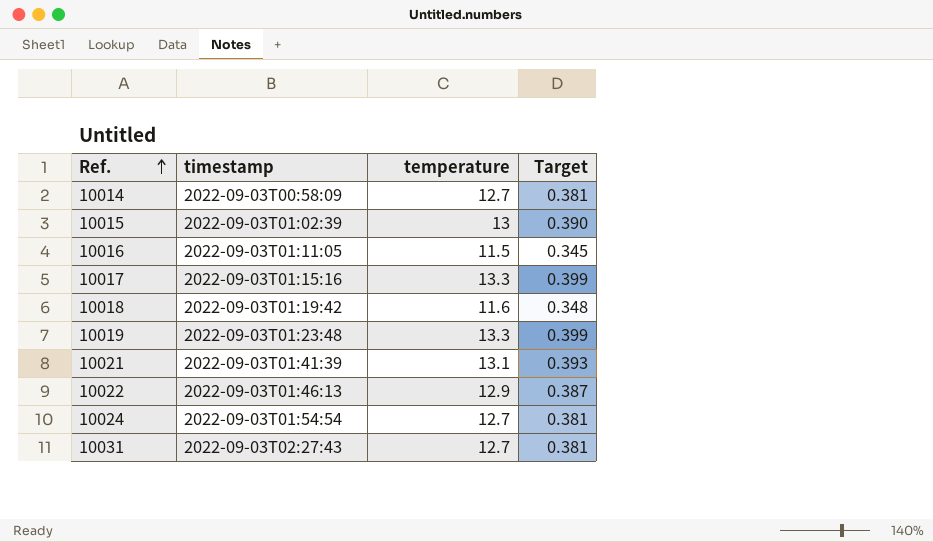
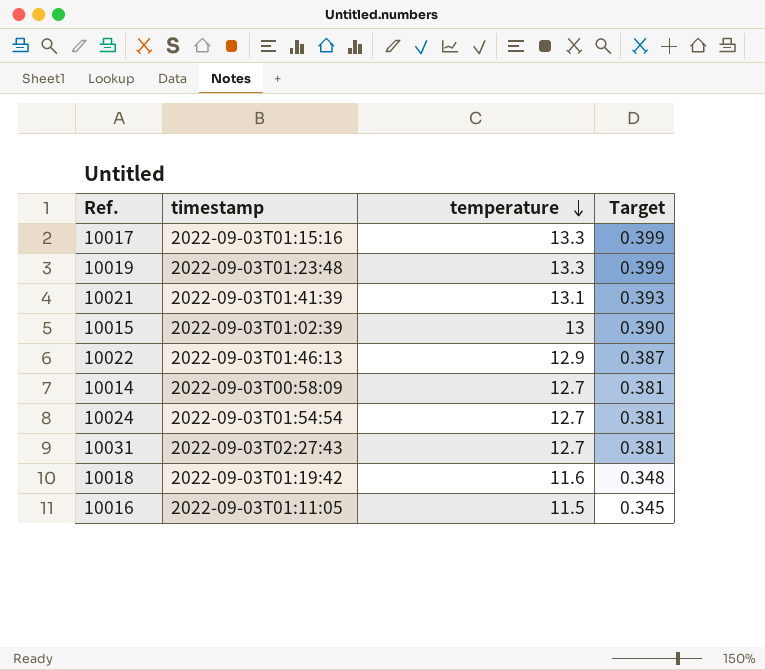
row order: Ref. ascending -> temperature descending

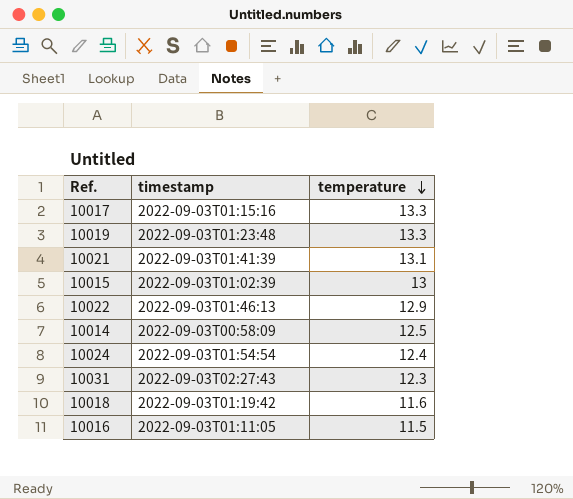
column Target | formula: [temperature] * 0.03 -> none
10014 | temperature: 12.7 -> 12.5
10024 | temperature: 12.7 -> 12.4
10031 | temperature: 12.7 -> 12.3

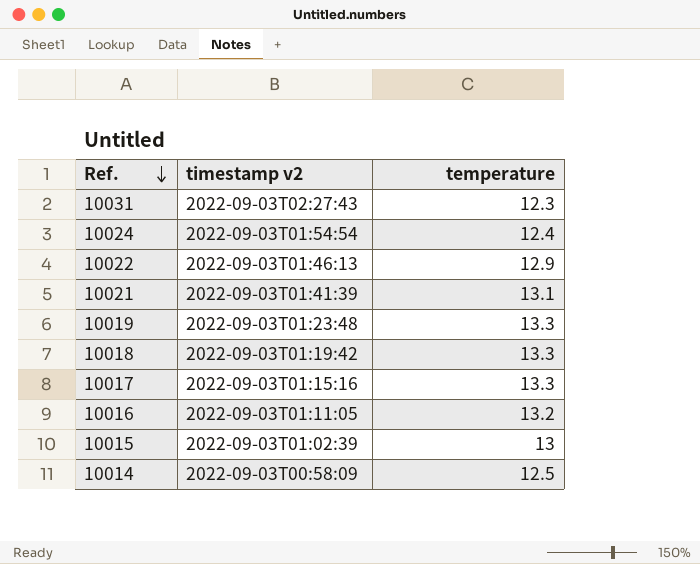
row order: temperature descending -> Ref. descending
column name: timestamp -> timestamp v2
10018 | temperature: 11.6 -> 13.3
10016 | temperature: 11.5 -> 13.2

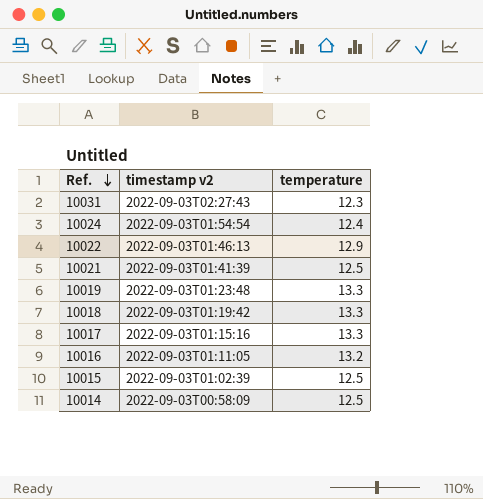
10021 | temperature: 13.1 -> 12.5
10015 | temperature: 13 -> 12.5

